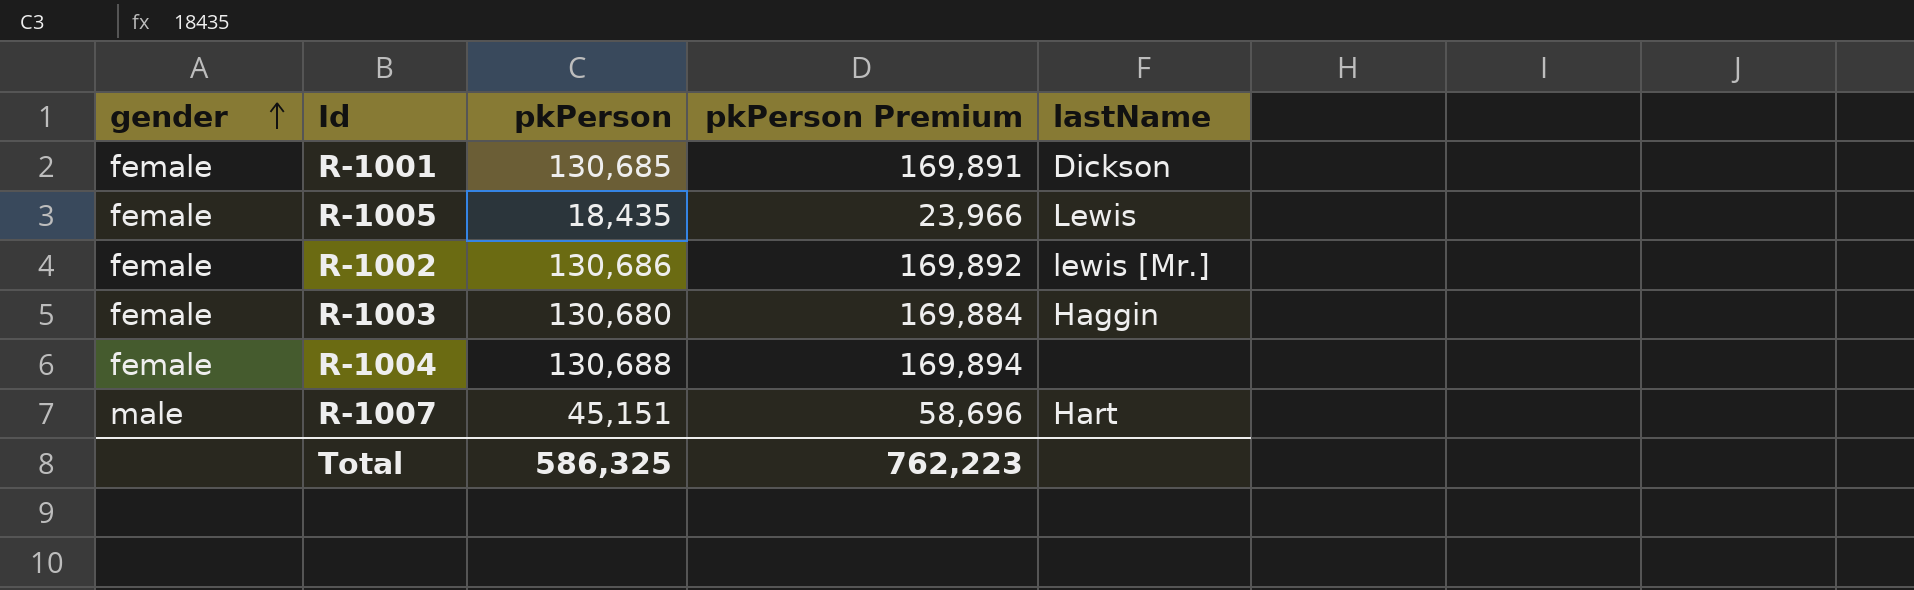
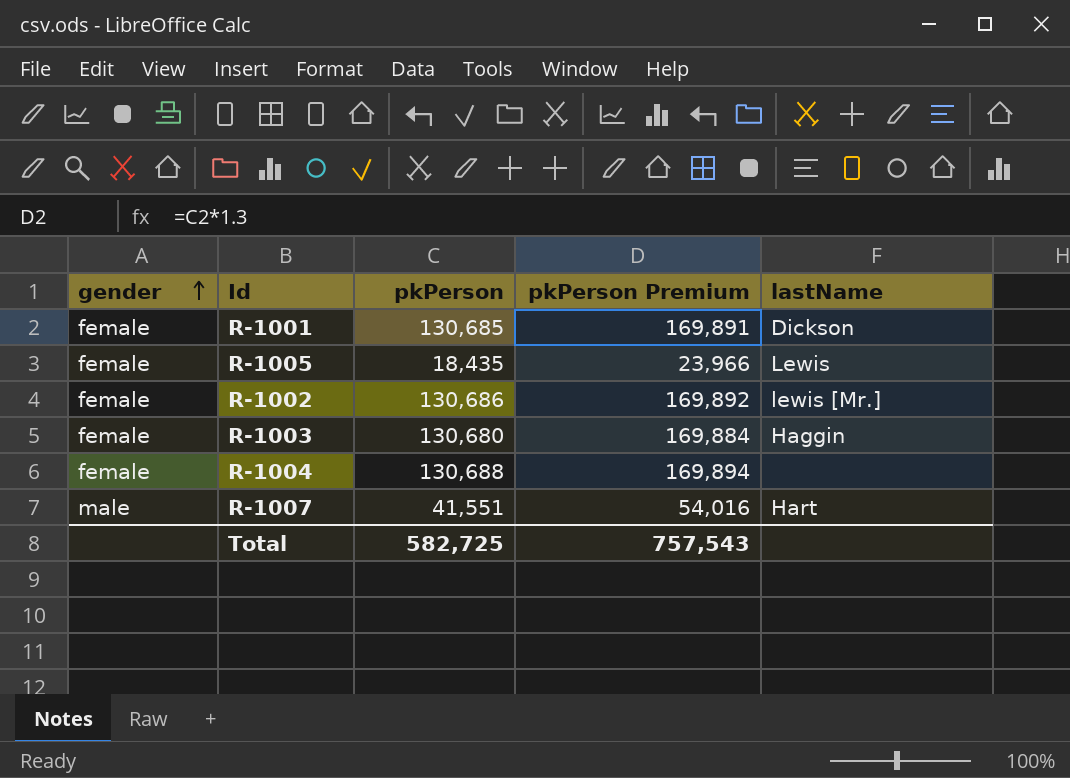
R-1007 | pkPerson: 45,151 -> 41,551
R-1007 | pkPerson Premium: 58,696 -> 54,016
Total | pkPerson: 586,325 -> 582,725
Total | pkPerson Premium: 762,223 -> 757,543

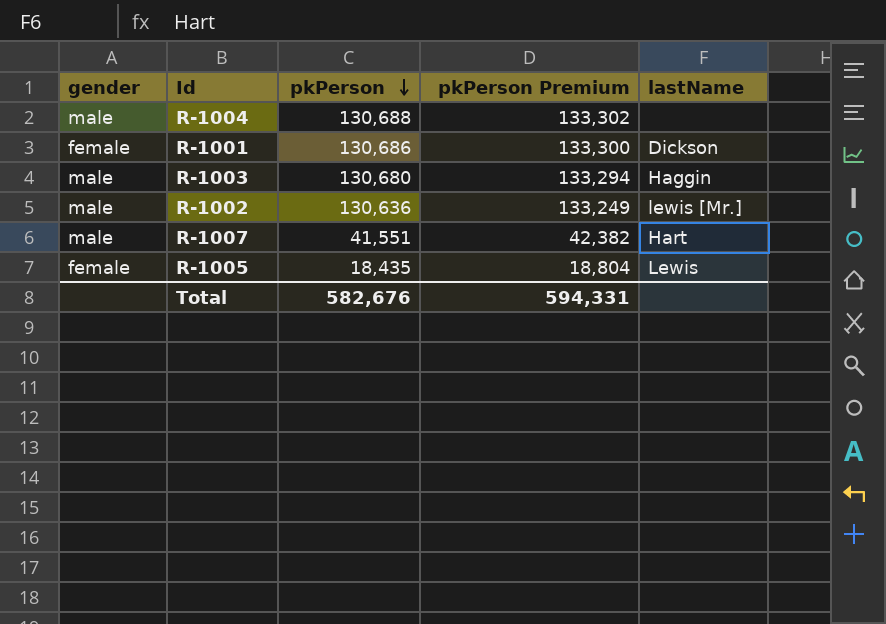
row order: gender ascending -> pkPerson descending
column pkPerson Premium | formula: [pkPerson] * 1.3 -> [pkPerson] * 1.02
R-1004 | gender: female -> male
R-1001 | pkPerson: 130,685 -> 130,686
R-1003 | gender: female -> male
R-1002 | gender: female -> male
R-1002 | pkPerson: 130,686 -> 130,636
Total | pkPerson: 582,725 -> 582,676
Total | pkPerson Premium: 757,543 -> 594,331

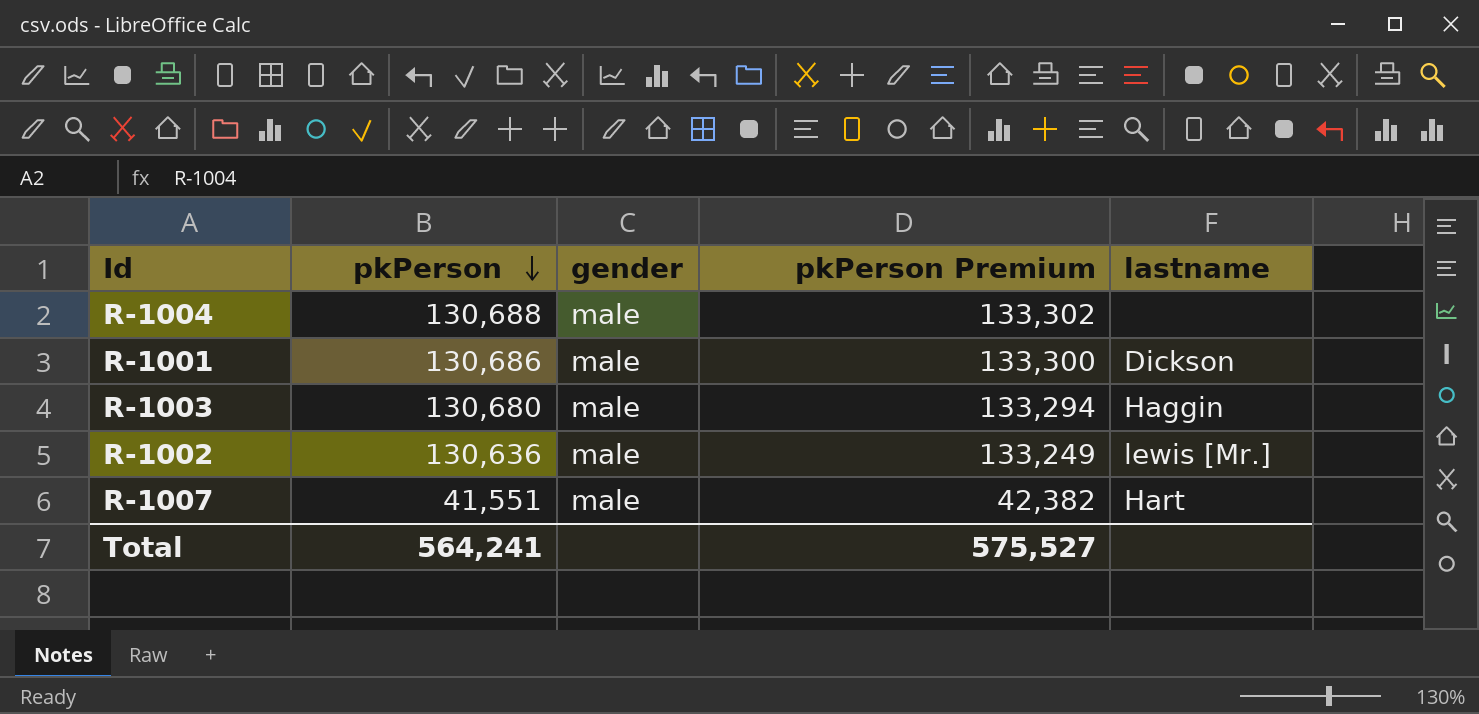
column gender | position: 1 -> 3
column name: lastName -> lastname
row R-1005: female | 18,435 | 18,804 | Lewis -> none
R-1001 | gender: female -> male
Total | pkPerson: 582,676 -> 564,241
Total | pkPerson Premium: 594,331 -> 575,527

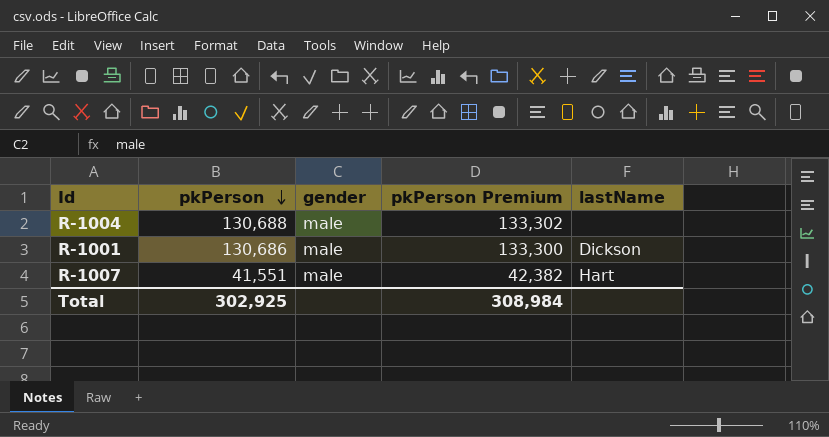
column name: lastname -> lastName
row R-1003: 130,680 | male | 133,294 | Haggin -> none
row R-1002: 130,636 | male | 133,249 | lewis [Mr.] -> none
Total | pkPerson: 564,241 -> 302,925
Total | pkPerson Premium: 575,527 -> 308,984

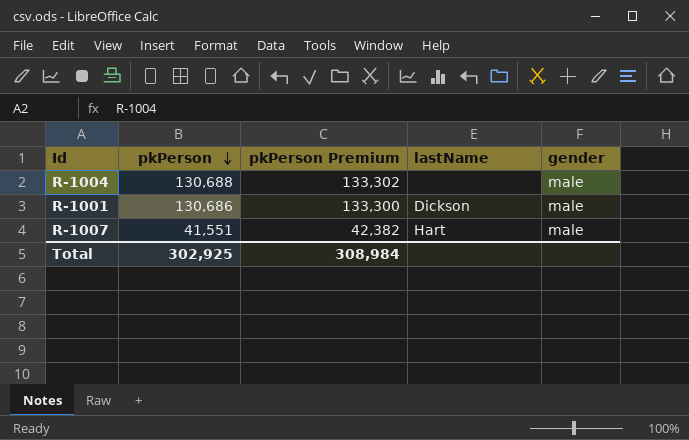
column gender | position: 3 -> 5

